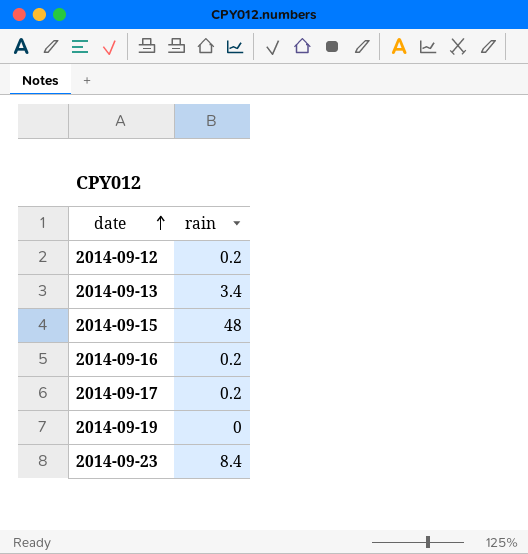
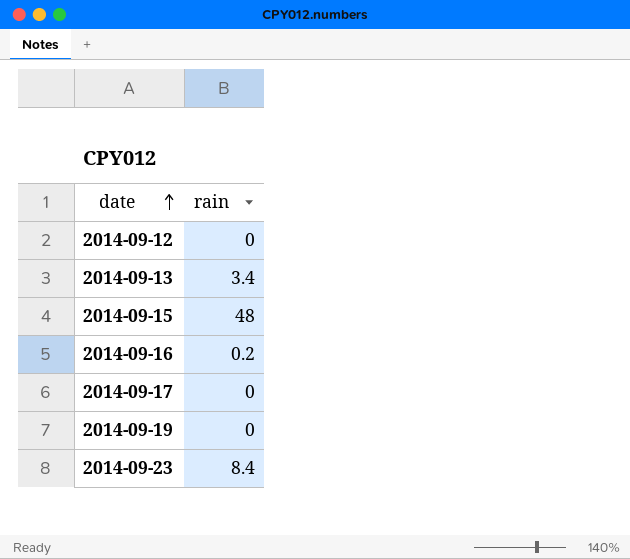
2014-09-12 | rain: 0.2 -> 0
2014-09-17 | rain: 0.2 -> 0

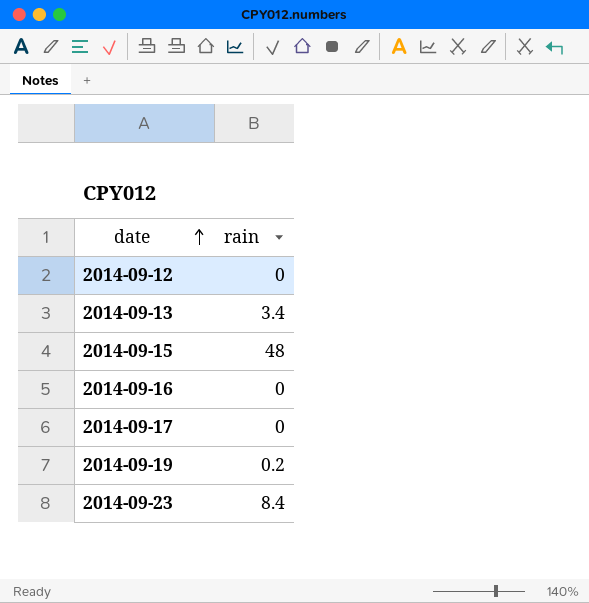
2014-09-16 | rain: 0.2 -> 0
2014-09-19 | rain: 0 -> 0.2

